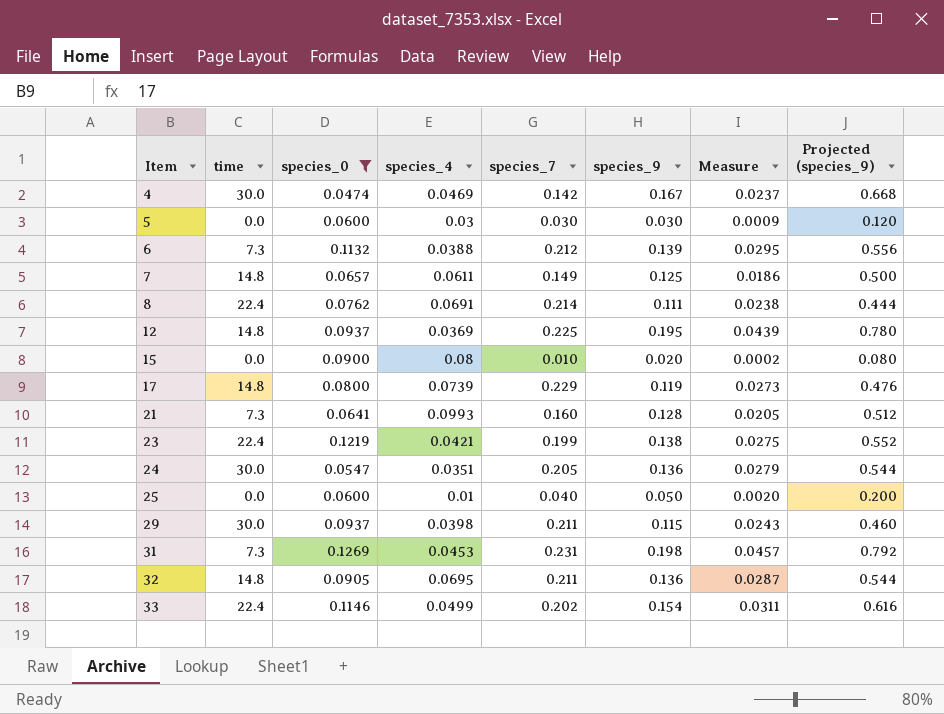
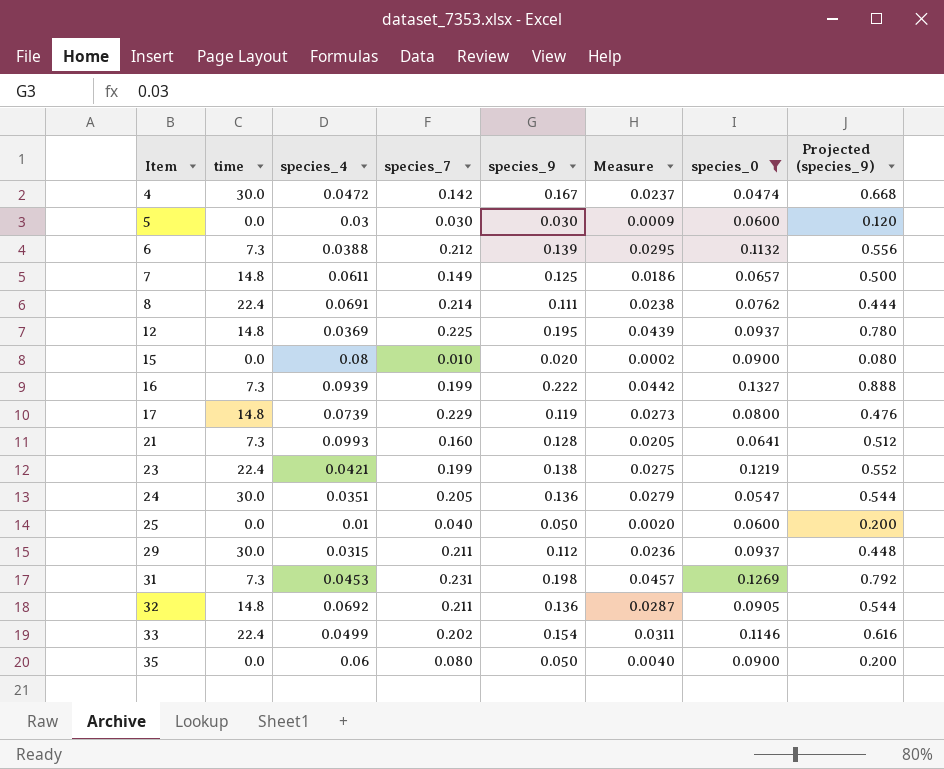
column species_0 | position: 3 -> 7
4 | species_4: 0.0469 -> 0.0472
row 16: none -> 7.3 | 0.0939 | 0.199 | 0.222 | 0.0442 | 0.1327 | 0.888
29 | species_4: 0.0398 -> 0.0315
29 | species_9: 0.115 -> 0.112
29 | Measure: 0.0243 -> 0.0236
29 | Projected (species_9): 0.460 -> 0.448
32 | species_4: 0.0695 -> 0.0692
row 35: none -> 0.0 | 0.06 | 0.080 | 0.050 | 0.0040 | 0.0900 | 0.200

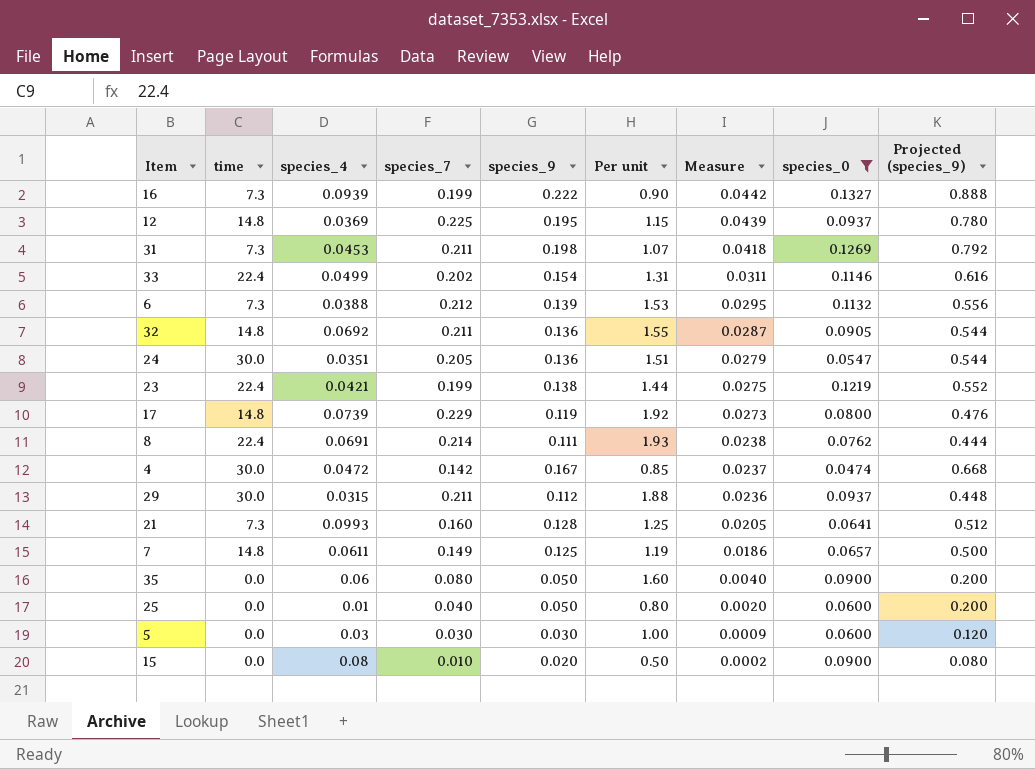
row order: Item ascending -> Measure descending
column Per unit | formula: none -> [species_7] / [species_9]
31 | species_7: 0.231 -> 0.211
31 | Measure: 0.0457 -> 0.0418

